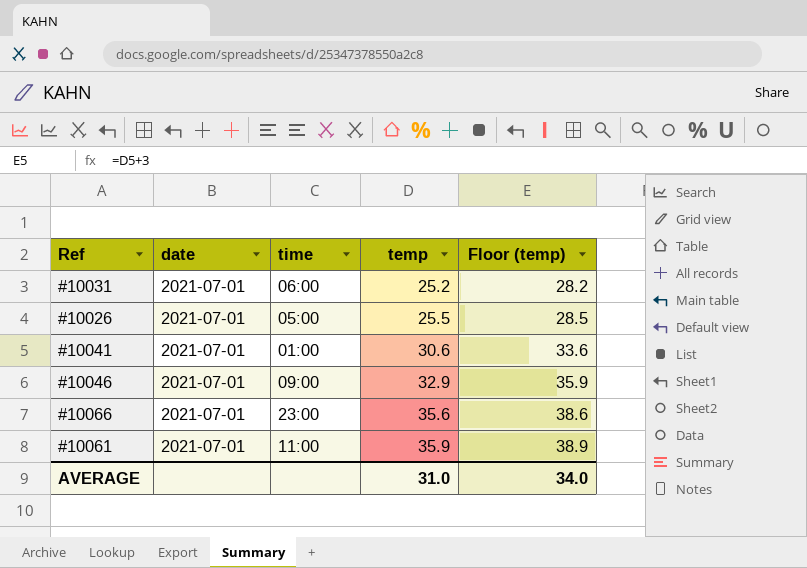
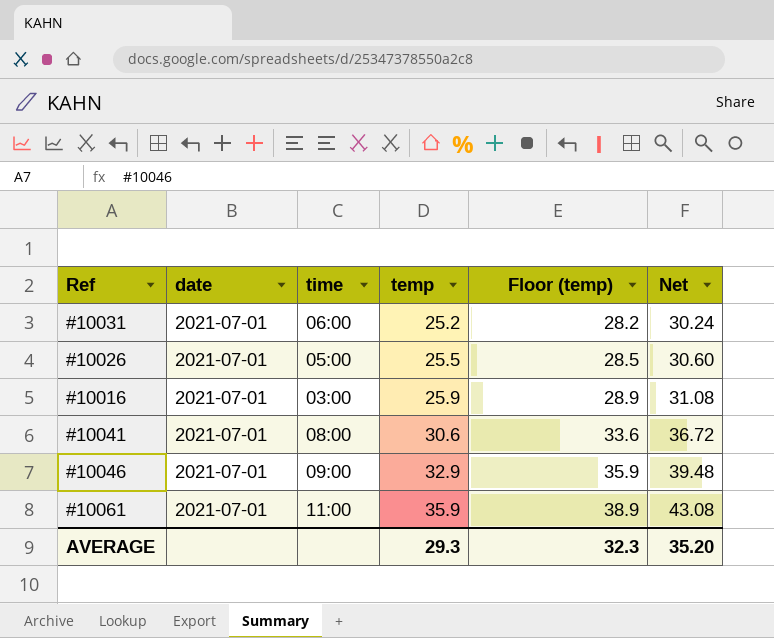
column Net | formula: none -> [temp] * 1.2
row #10066: 2021-07-01 | 23:00 | 35.6 | 38.6 -> none
row #10016: none -> 2021-07-01 | 03:00 | 25.9 | 28.9 | 31.08
#10041 | time: 01:00 -> 08:00
AVERAGE | temp: 31.0 -> 29.3
AVERAGE | Floor (temp): 34.0 -> 32.3

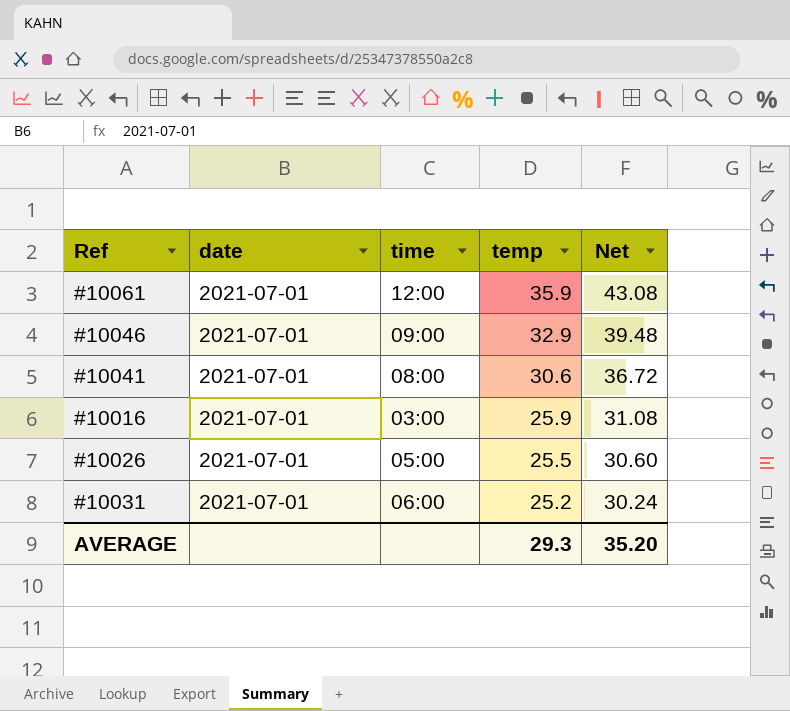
row order: temp ascending -> temp descending
column Floor (temp) | formula: [temp] + 3 -> none
#10061 | time: 11:00 -> 12:00

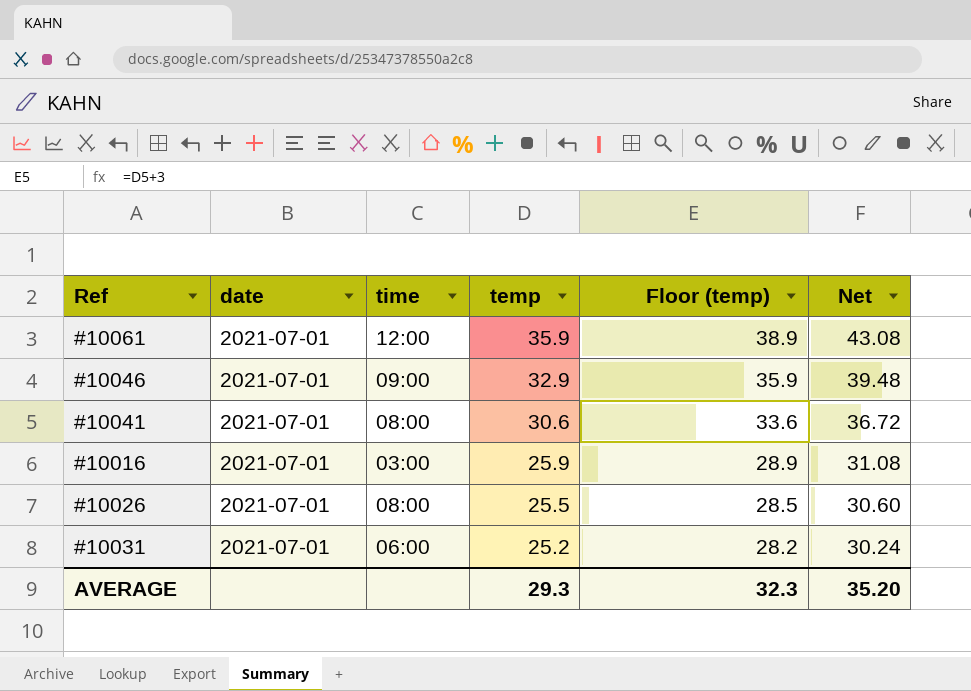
column Floor (temp) | formula: none -> [temp] + 3
#10026 | time: 05:00 -> 08:00

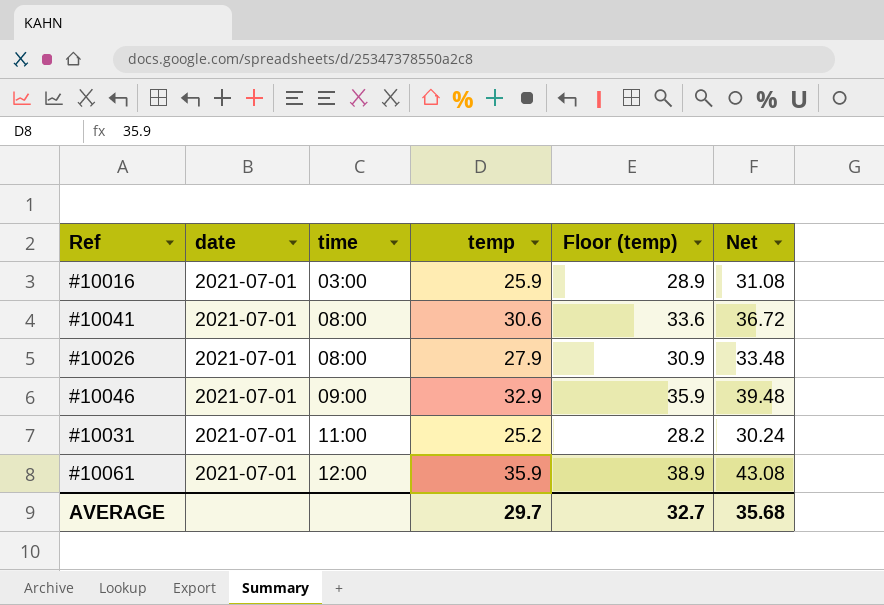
row order: temp descending -> time ascending
#10026 | temp: 25.5 -> 27.9
#10026 | Floor (temp): 28.5 -> 30.9
#10026 | Net: 30.60 -> 33.48
#10031 | time: 06:00 -> 11:00
AVERAGE | temp: 29.3 -> 29.7
AVERAGE | Floor (temp): 32.3 -> 32.7
AVERAGE | Net: 35.20 -> 35.68

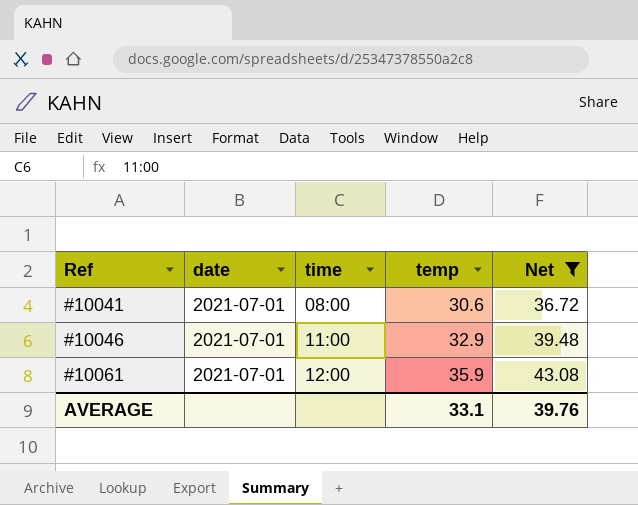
filter: none -> Net >= 36.72
column Floor (temp) | formula: [temp] + 3 -> none
#10046 | time: 09:00 -> 11:00
AVERAGE | temp: 29.7 -> 33.1
AVERAGE | Net: 35.68 -> 39.76

